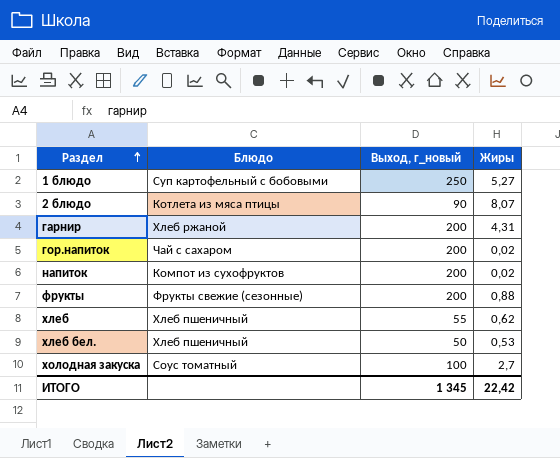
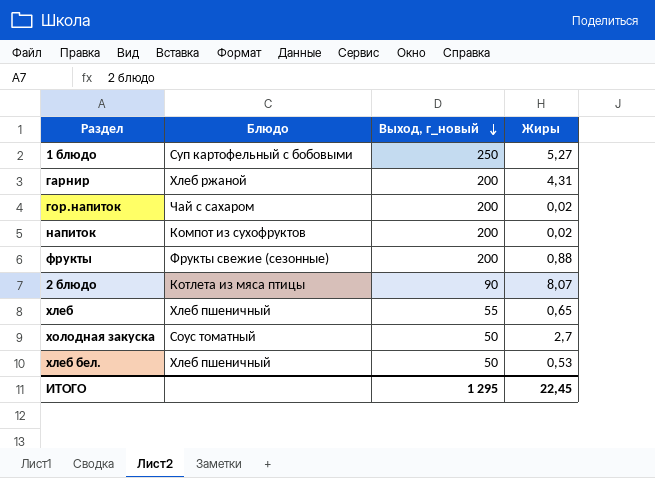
row order: Раздел ascending -> Выход, г_новый descending
хлеб | Жиры: 0,62 -> 0,65
холодная закуска | Выход, г_новый: 100 -> 50
ИТОГО | Выход, г_новый: 1 345 -> 1 295
ИТОГО | Жиры: 22,42 -> 22,45

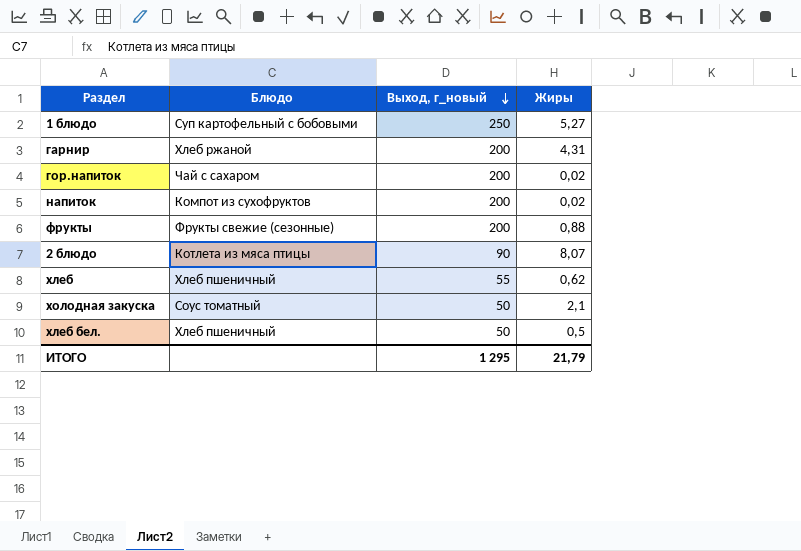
хлеб | Жиры: 0,65 -> 0,62
холодная закуска | Жиры: 2,7 -> 2,1
хлеб бел. | Жиры: 0,53 -> 0,5
ИТОГО | Жиры: 22,45 -> 21,79

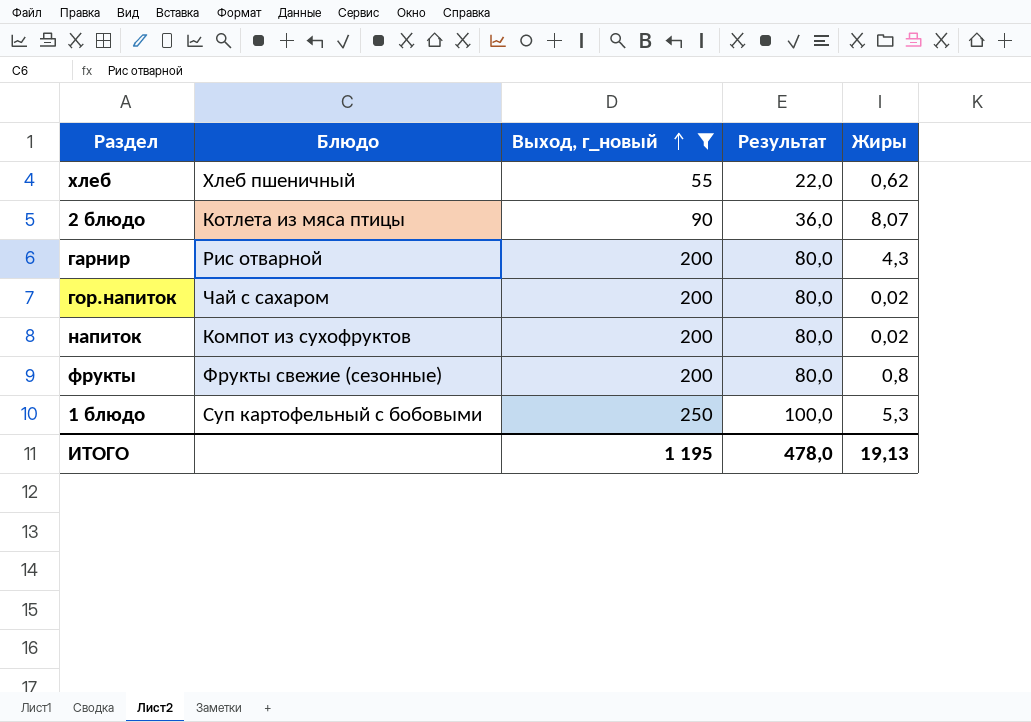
filter: none -> Выход, г_новый != 50
row order: Выход, г_новый descending -> Выход, г_новый ascending
column Результат | formula: none -> [Выход, г_новый] * 0,4
гарнир | Блюдо: Хлеб ржаной -> Рис отварной
гарнир | Жиры: 4,31 -> 4,3
фрукты | Жиры: 0,88 -> 0,8
1 блюдо | Жиры: 5,27 -> 5,3
ИТОГО | Выход, г_новый: 1 295 -> 1 195
ИТОГО | Жиры: 21,79 -> 19,13

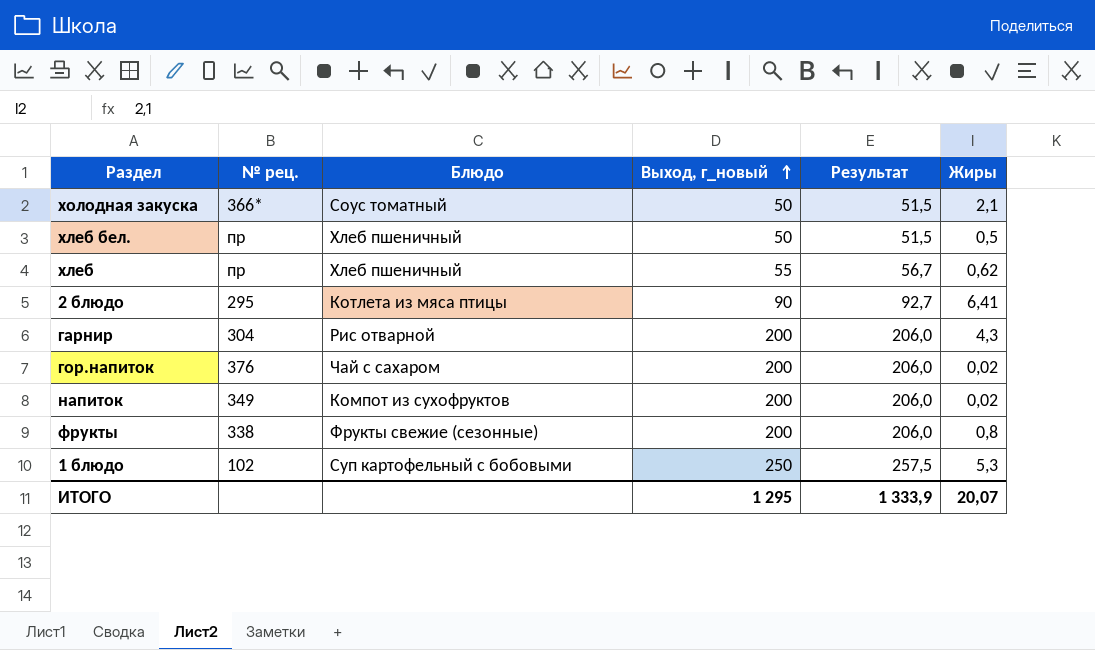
filter: Выход, г_новый != 50 -> none
column № рец. | position: none -> 2
column Результат | formula: [Выход, г_новый] * 0,4 -> [Выход, г_новый] * 1,03
2 блюдо | Жиры: 8,07 -> 6,41
ИТОГО | Выход, г_новый: 1 195 -> 1 295
ИТОГО | Результат: 478,0 -> 1 333,9
ИТОГО | Жиры: 19,13 -> 20,07

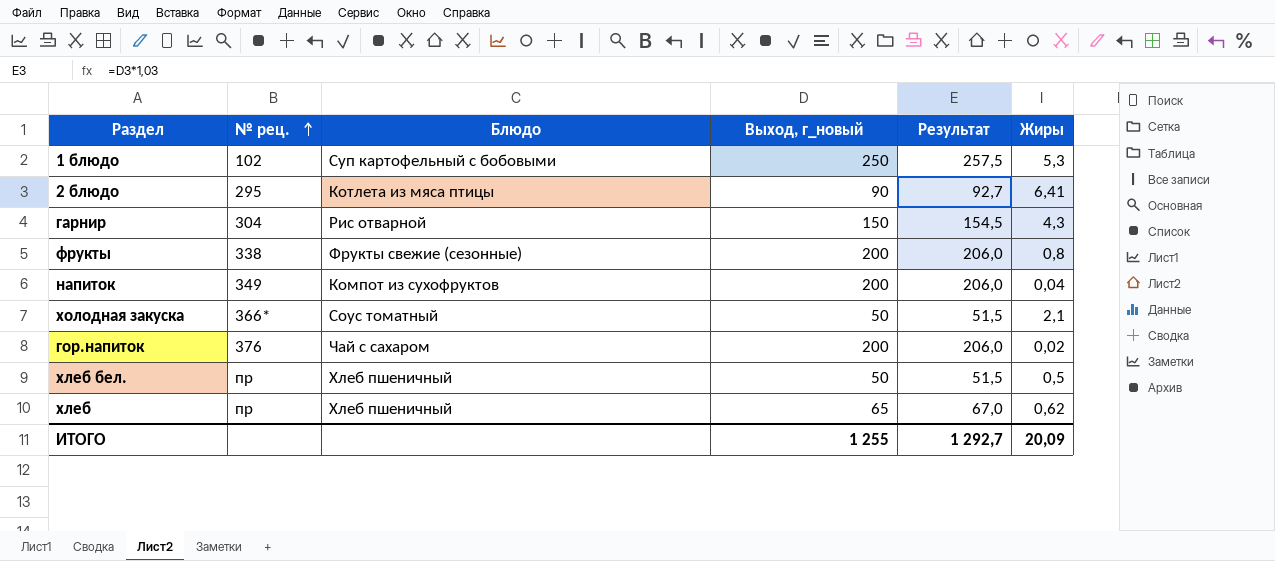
row order: Выход, г_новый ascending -> № рец. ascending
гарнир | Выход, г_новый: 200 -> 150
гарнир | Результат: 206,0 -> 154,5
напиток | Жиры: 0,02 -> 0,04
хлеб | Выход, г_новый: 55 -> 65
хлеб | Результат: 56,7 -> 67,0
ИТОГО | Выход, г_новый: 1 295 -> 1 255
ИТОГО | Результат: 1 333,9 -> 1 292,7
ИТОГО | Жиры: 20,07 -> 20,09

